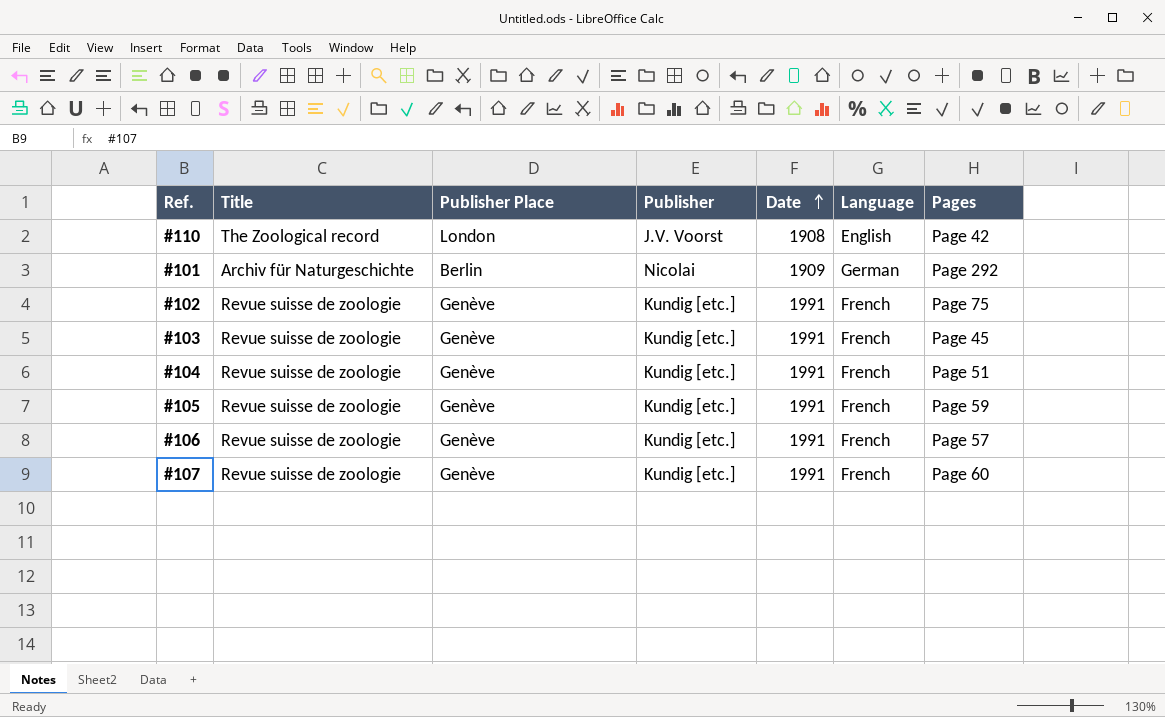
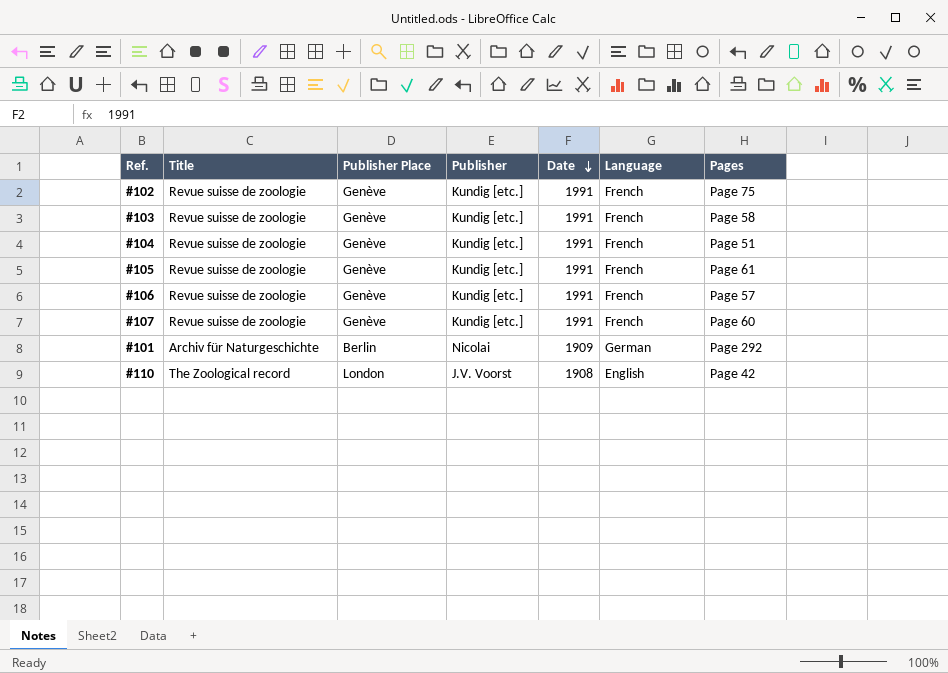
row order: Date ascending -> Date descending
#103 | Pages: Page 45 -> Page 58
#105 | Pages: Page 59 -> Page 61

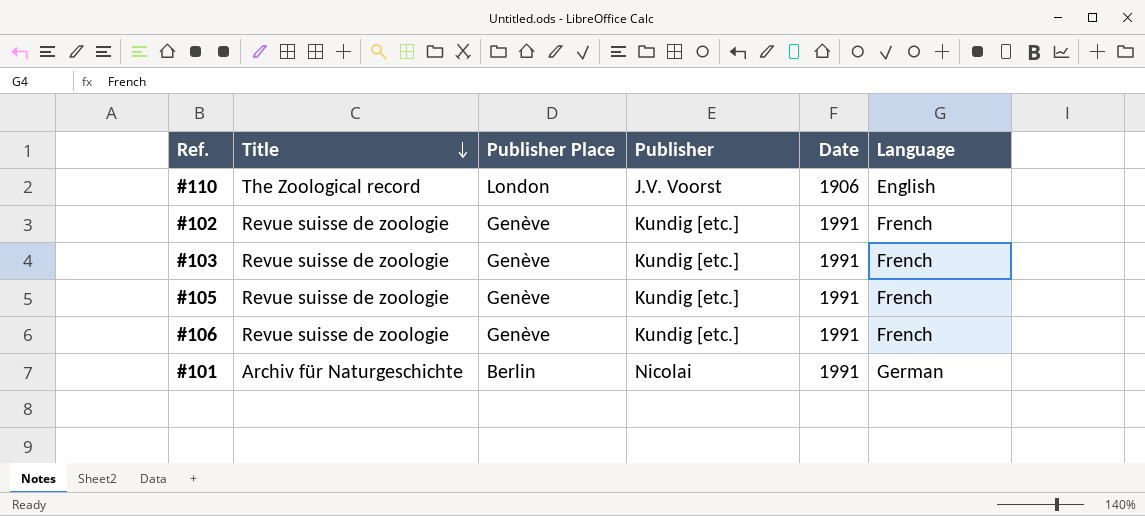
row order: Date descending -> Title descending
column Pages | position: 7 -> none
row #104: Revue suisse de zoologie | Genève | Kundig [etc.] | 1991 | French | Page 51 -> none
row #107: Revue suisse de zoologie | Genève | Kundig [etc.] | 1991 | French | Page 60 -> none
#110 | Date: 1908 -> 1906
#101 | Date: 1909 -> 1991

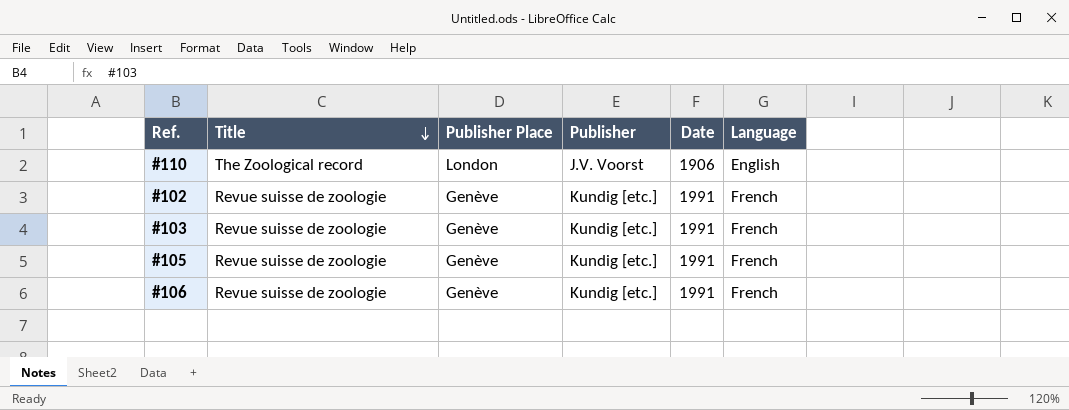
row #101: Archiv für Naturgeschichte | Berlin | Nicolai | 1991 | German -> none

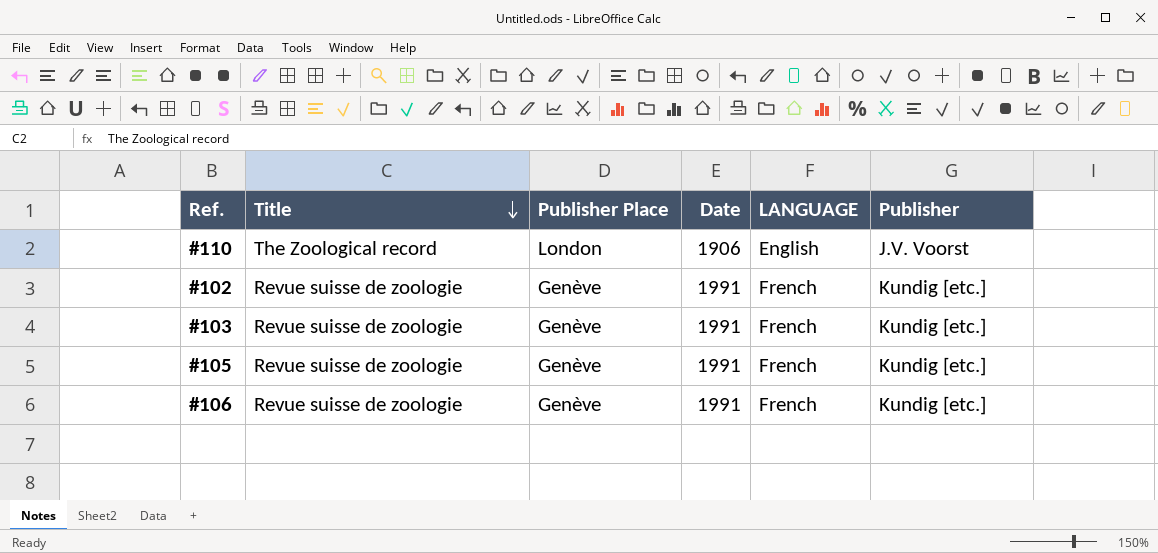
column name: Language -> LANGUAGE
column Publisher | position: 4 -> 6

